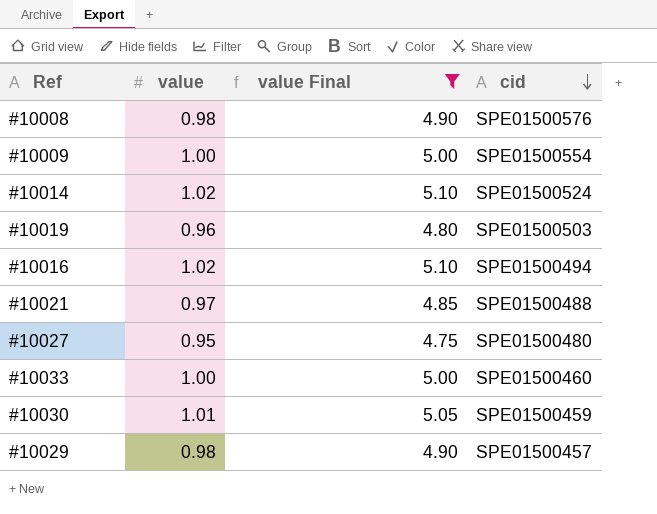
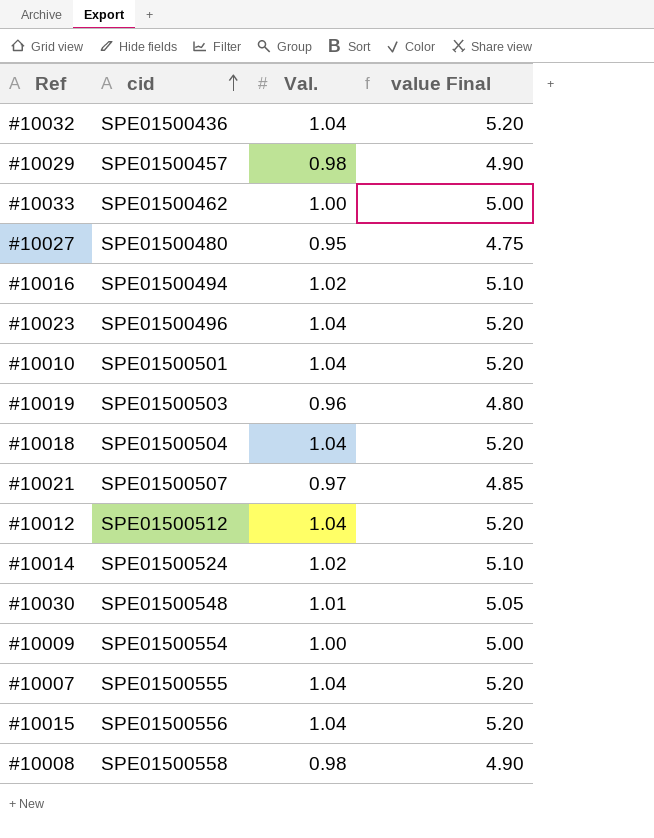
filter: value Final != 5.20 -> none
row order: cid descending -> cid ascending
column cid | position: 4 -> 2
column name: value -> Val.
#10033 | cid: SPE01500460 -> SPE01500462
#10021 | cid: SPE01500488 -> SPE01500507
#10030 | cid: SPE01500459 -> SPE01500548
#10008 | cid: SPE01500576 -> SPE01500558

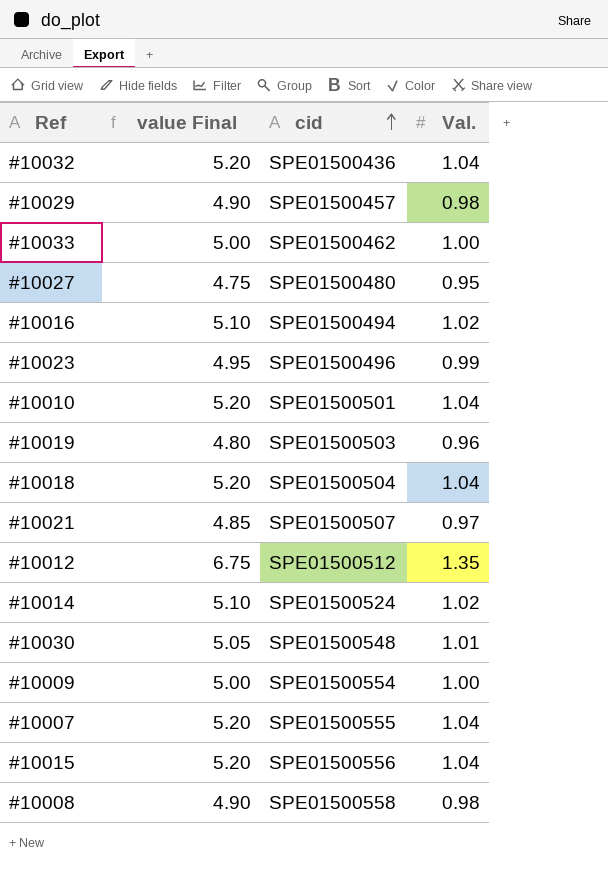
column value Final | position: 4 -> 2
#10023 | value Final: 5.20 -> 4.95
#10023 | Val.: 1.04 -> 0.99
#10012 | value Final: 5.20 -> 6.75
#10012 | Val.: 1.04 -> 1.35

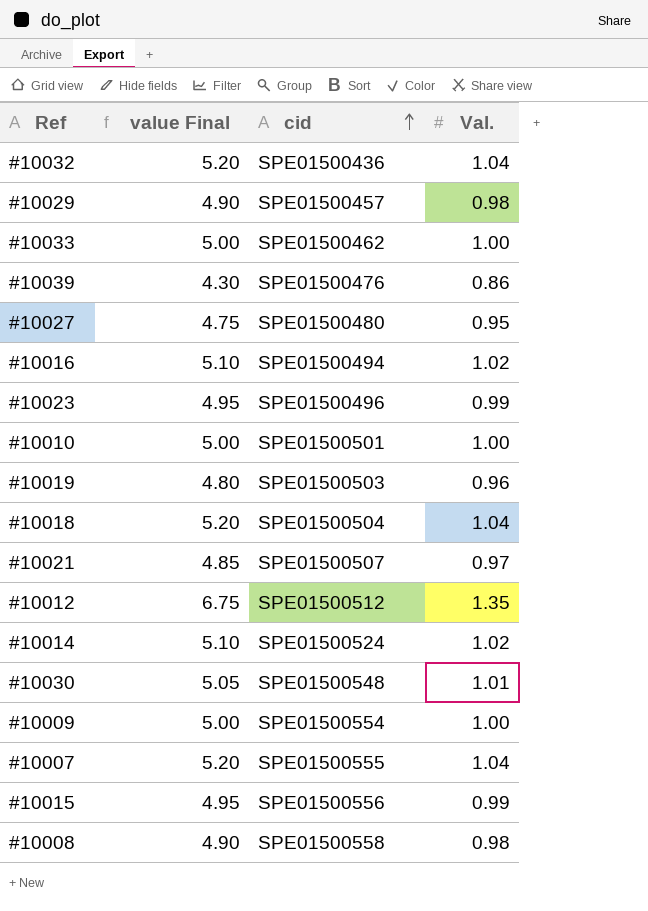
row #10039: none -> 4.30 | SPE01500476 | 0.86
#10010 | value Final: 5.20 -> 5.00
#10010 | Val.: 1.04 -> 1.00
#10015 | value Final: 5.20 -> 4.95
#10015 | Val.: 1.04 -> 0.99

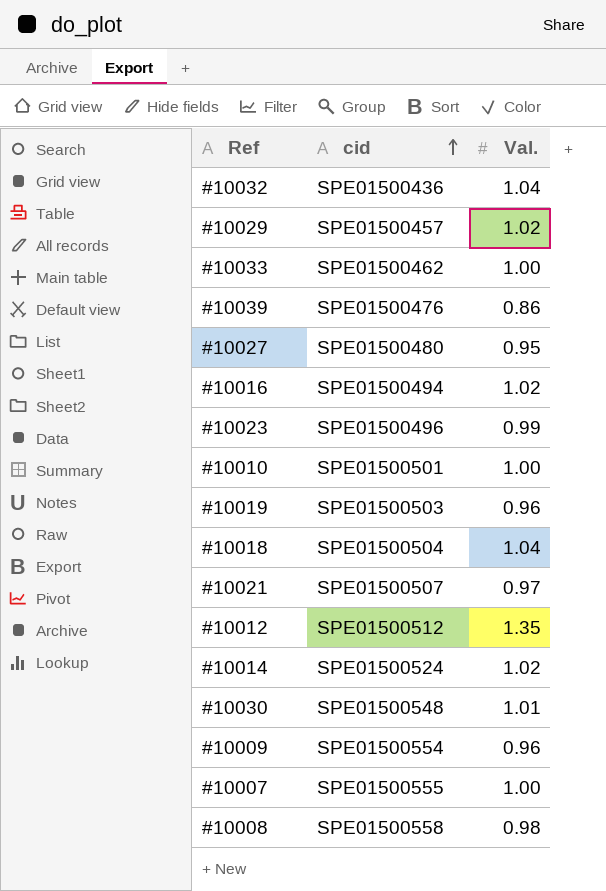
column value Final | formula: [Val.] * 5 -> none
row #10015: 4.95 | SPE01500556 | 0.99 -> none
#10029 | Val.: 0.98 -> 1.02
#10009 | Val.: 1.00 -> 0.96
#10007 | Val.: 1.04 -> 1.00

